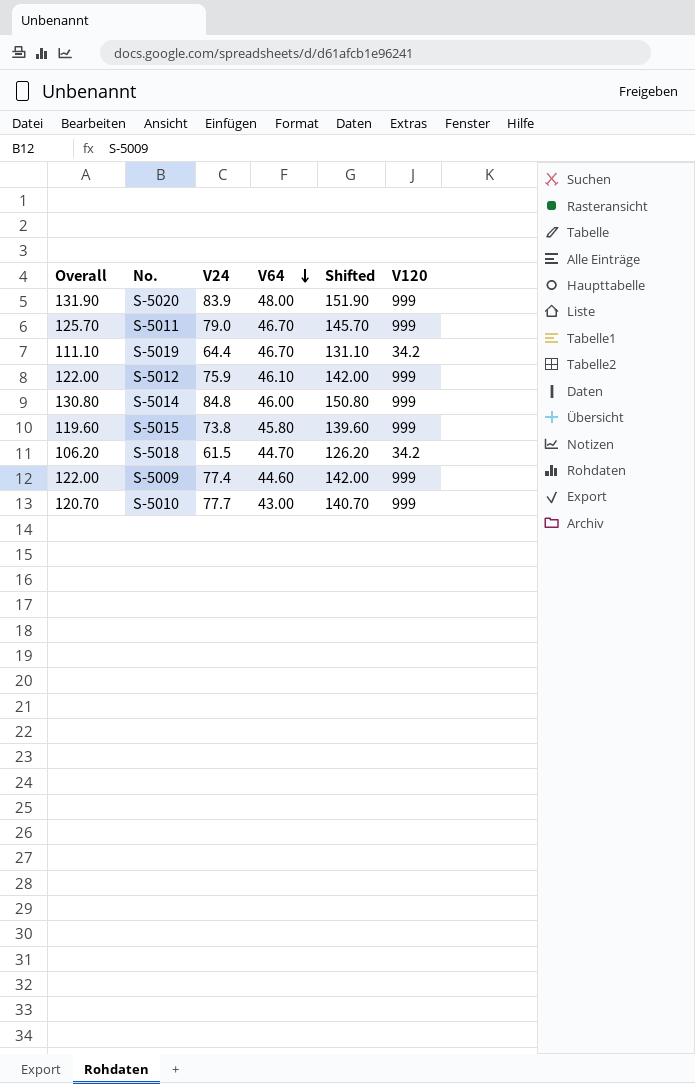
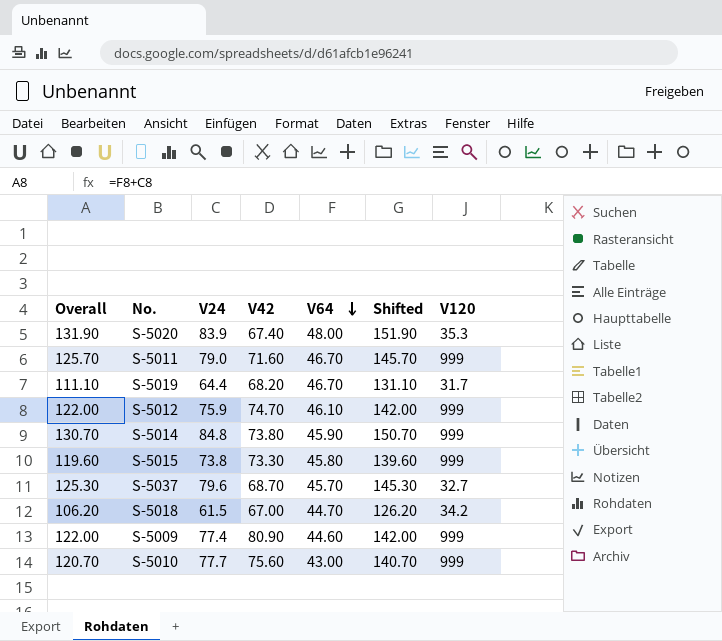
column V42 | position: none -> 4
S-5020 | V120: 999 -> 35.3
S-5019 | V120: 34.2 -> 31.7
S-5014 | Overall: 130.80 -> 130.70
S-5014 | V64: 46.00 -> 45.90
S-5014 | Shifted: 150.80 -> 150.70
row S-5037: none -> 125.30 | 79.6 | 68.70 | 45.70 | 145.30 | 32.7

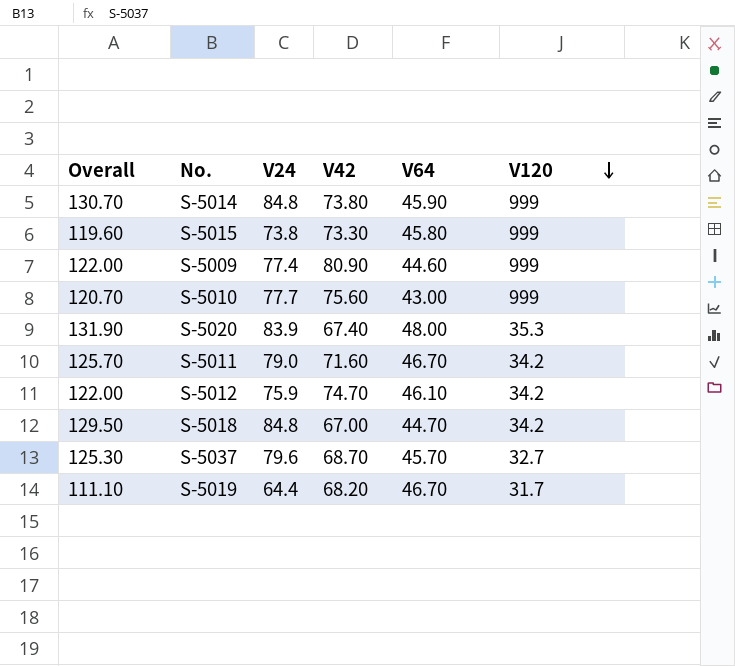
row order: V64 descending -> V120 descending
column Shifted | formula: [Overall] + 20 -> none
S-5011 | V120: 999 -> 34.2
S-5012 | V120: 999 -> 34.2
S-5018 | Overall: 106.20 -> 129.50
S-5018 | V24: 61.5 -> 84.8

